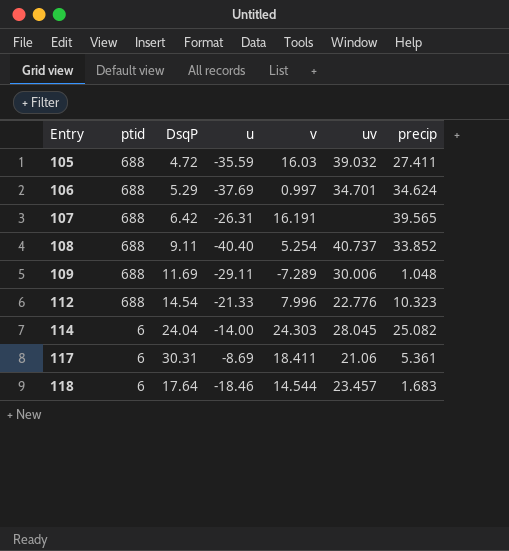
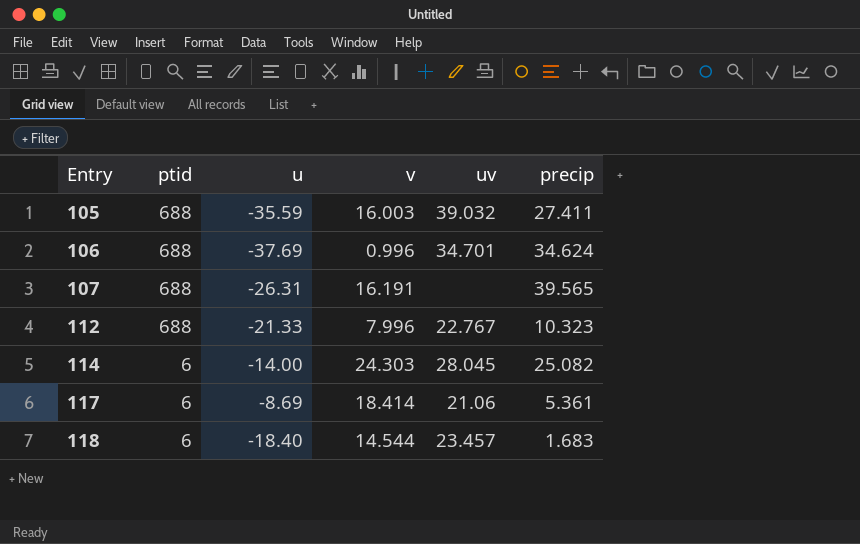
column DsqP | position: 3 -> none
row 108: 688 | 9.11 | -40.40 | 5.254 | 40.737 | 33.852 -> none
row 109: 688 | 11.69 | -29.11 | -7.289 | 30.006 | 1.048 -> none
105 | v: 16.03 -> 16.003
106 | v: 0.997 -> 0.996
112 | uv: 22.776 -> 22.767
117 | v: 18.411 -> 18.414
118 | u: -18.46 -> -18.40

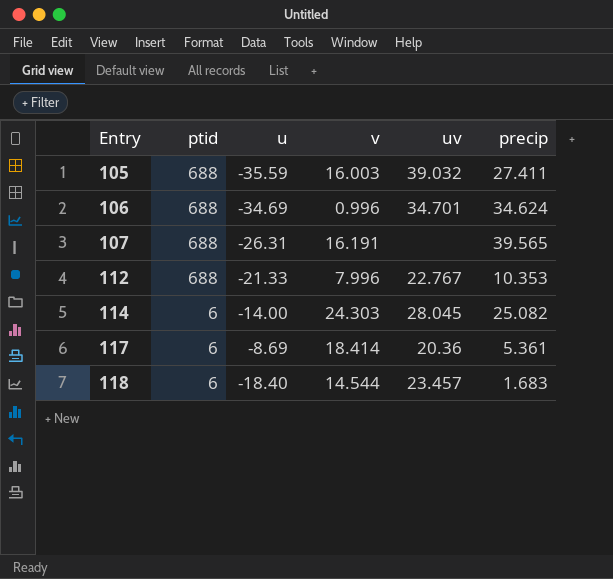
106 | u: -37.69 -> -34.69
112 | precip: 10.323 -> 10.353
117 | uv: 21.06 -> 20.36

